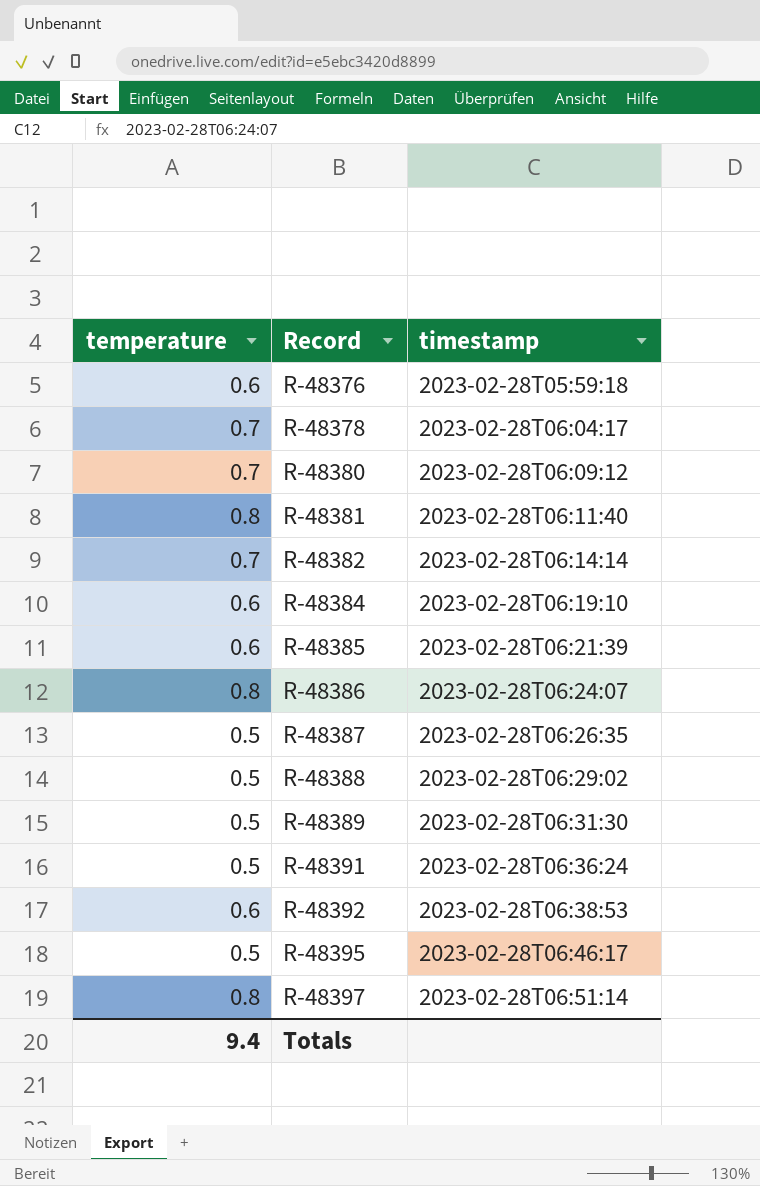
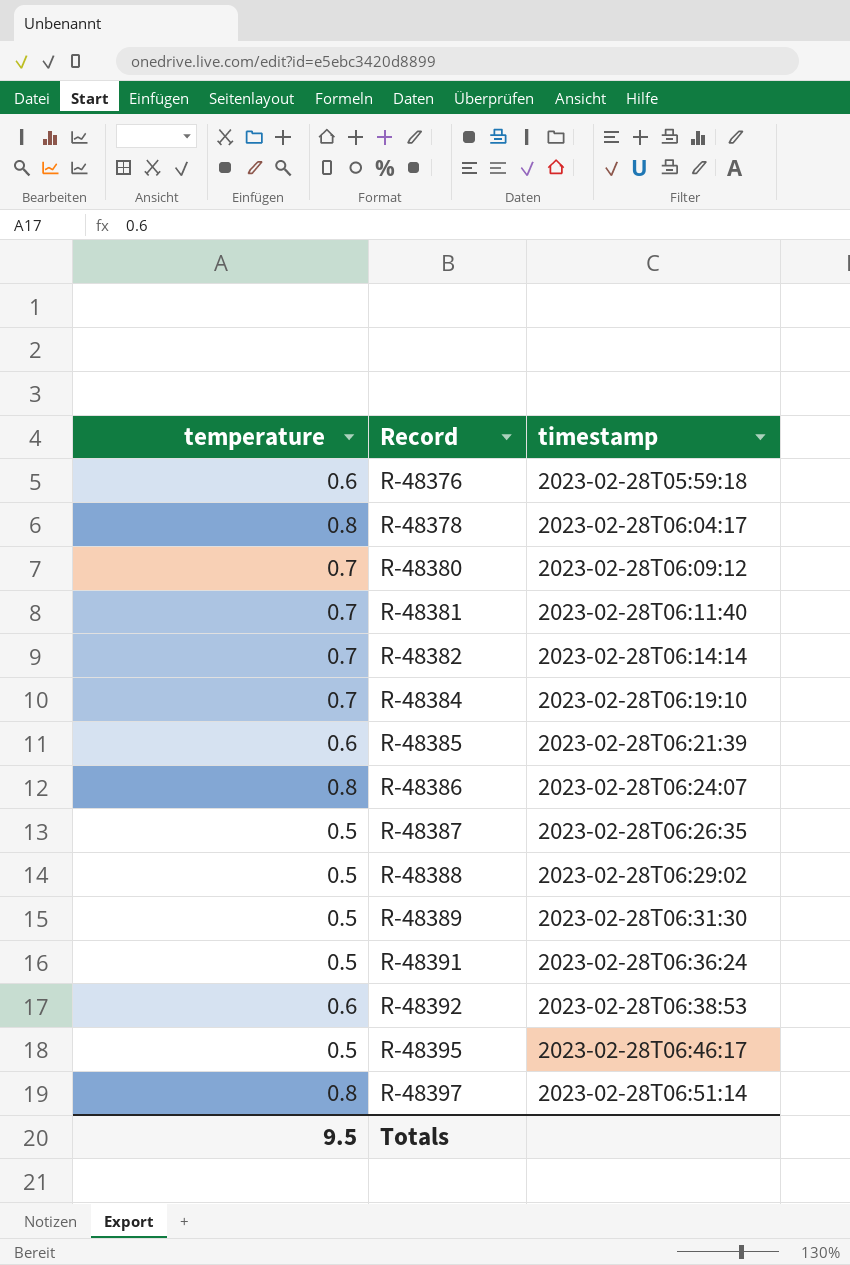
R-48378 | temperature: 0.7 -> 0.8
R-48381 | temperature: 0.8 -> 0.7
R-48384 | temperature: 0.6 -> 0.7
Totals | temperature: 9.4 -> 9.5

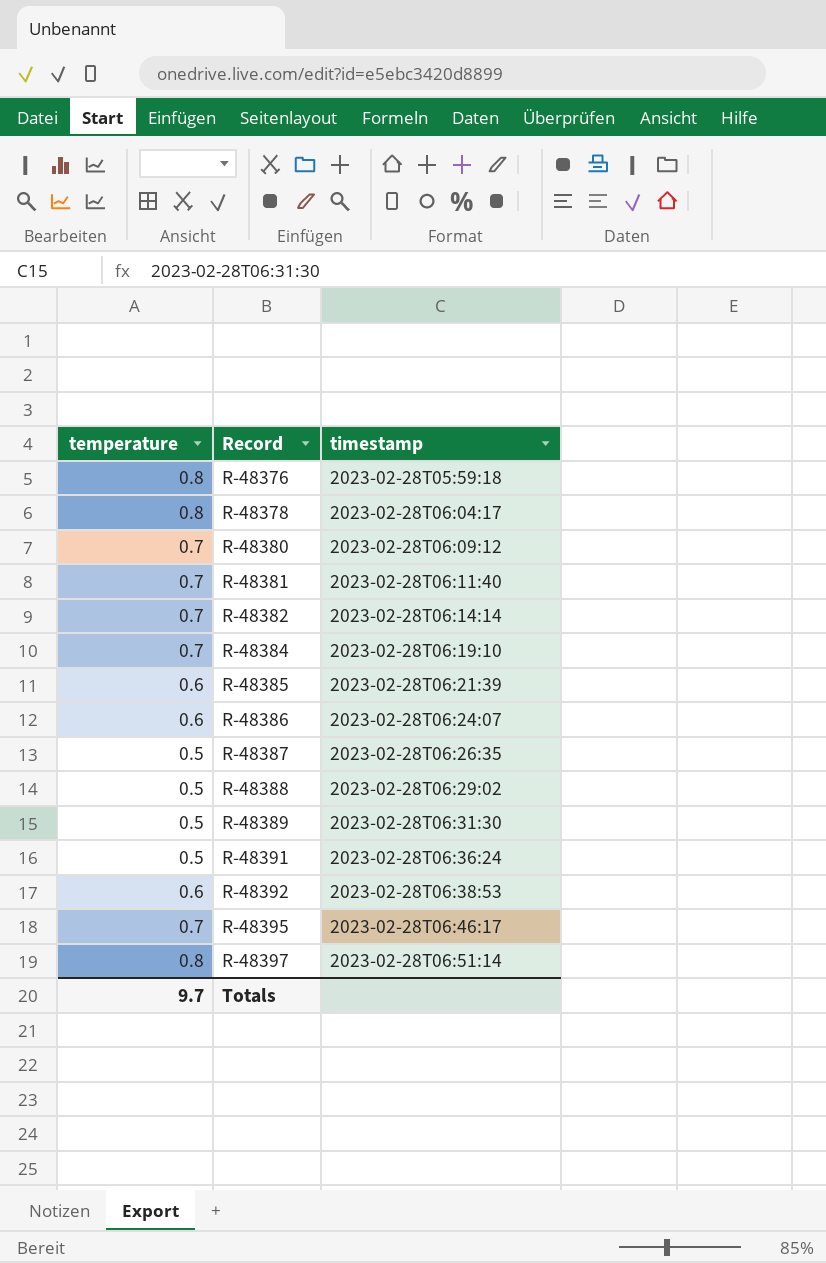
R-48376 | temperature: 0.6 -> 0.8
R-48386 | temperature: 0.8 -> 0.6
R-48395 | temperature: 0.5 -> 0.7
Totals | temperature: 9.5 -> 9.7

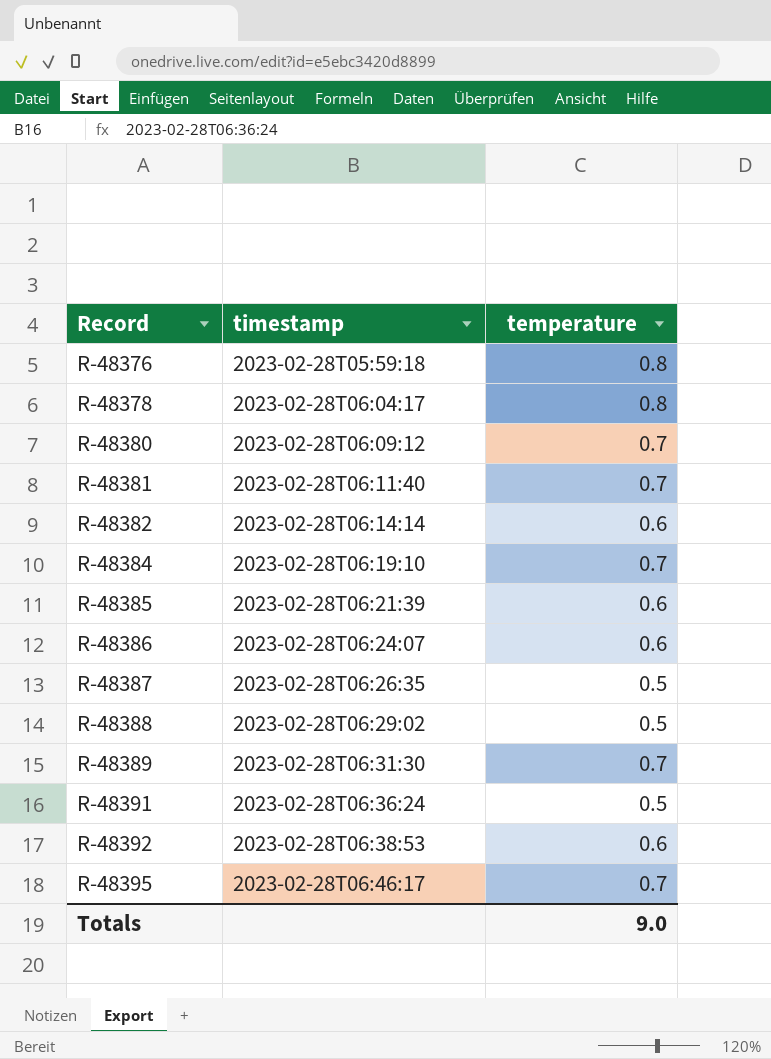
column temperature | position: 1 -> 3
row R-48397: 0.8 | 2023-02-28T06:51:14 -> none
R-48382 | temperature: 0.7 -> 0.6
R-48389 | temperature: 0.5 -> 0.7
Totals | temperature: 9.7 -> 9.0

